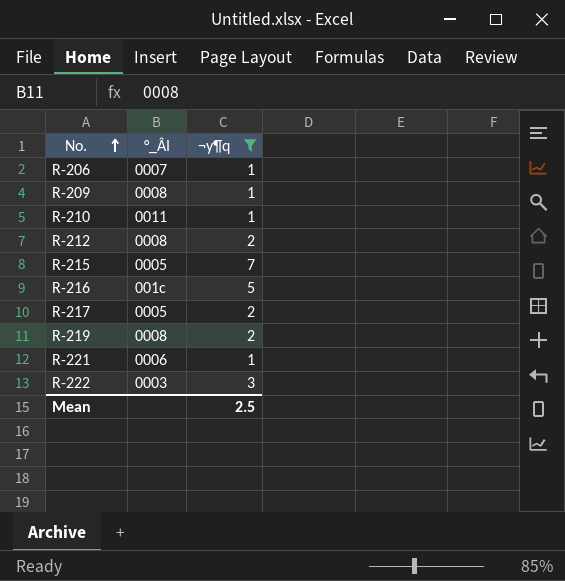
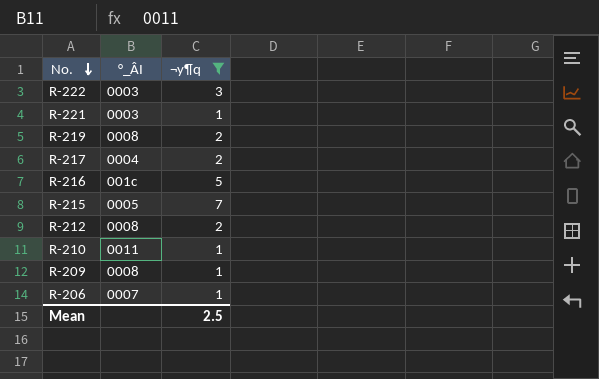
row order: No. ascending -> No. descending
R-221 | °_ÂI: 0006 -> 0003
R-217 | °_ÂI: 0005 -> 0004

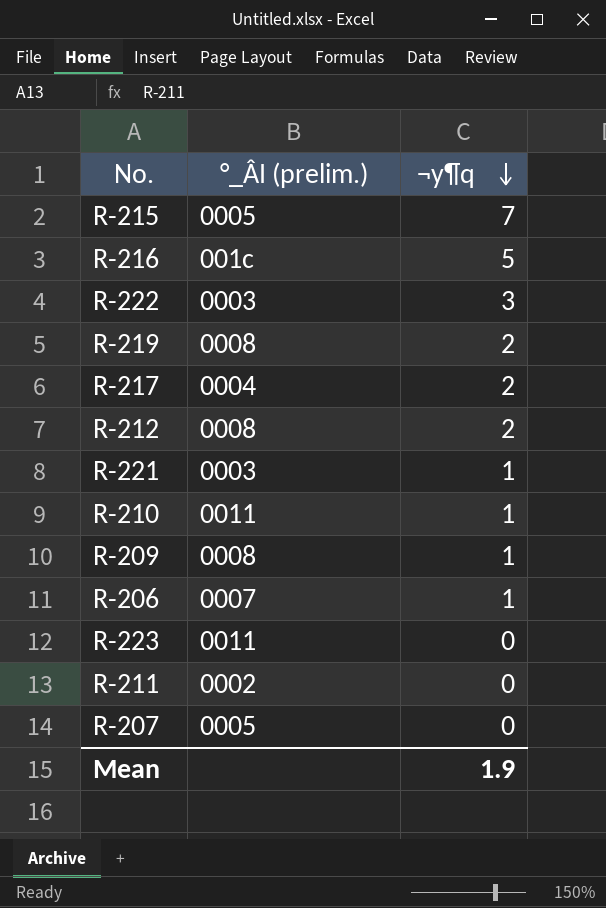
filter: ¬y¶q != 0 -> none
row order: No. descending -> ¬y¶q descending
column name: °_ÂI -> °_ÂI (prelim.)
Mean | ¬y¶q: 2.5 -> 1.9

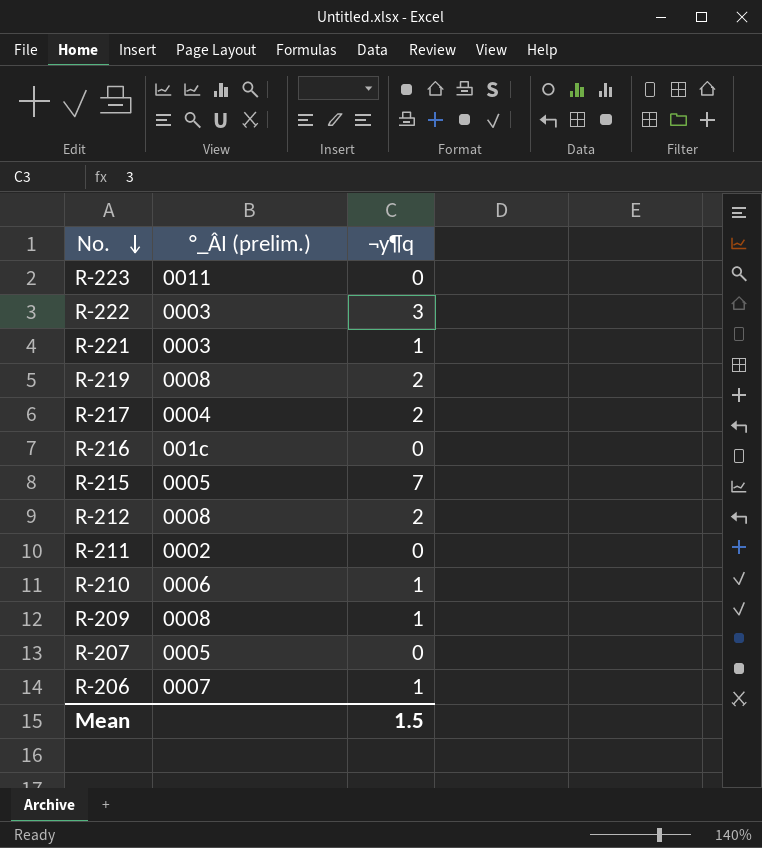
row order: ¬y¶q descending -> No. descending
R-216 | ¬y¶q: 5 -> 0
R-210 | °_ÂI (prelim.): 0011 -> 0006
Mean | ¬y¶q: 1.9 -> 1.5

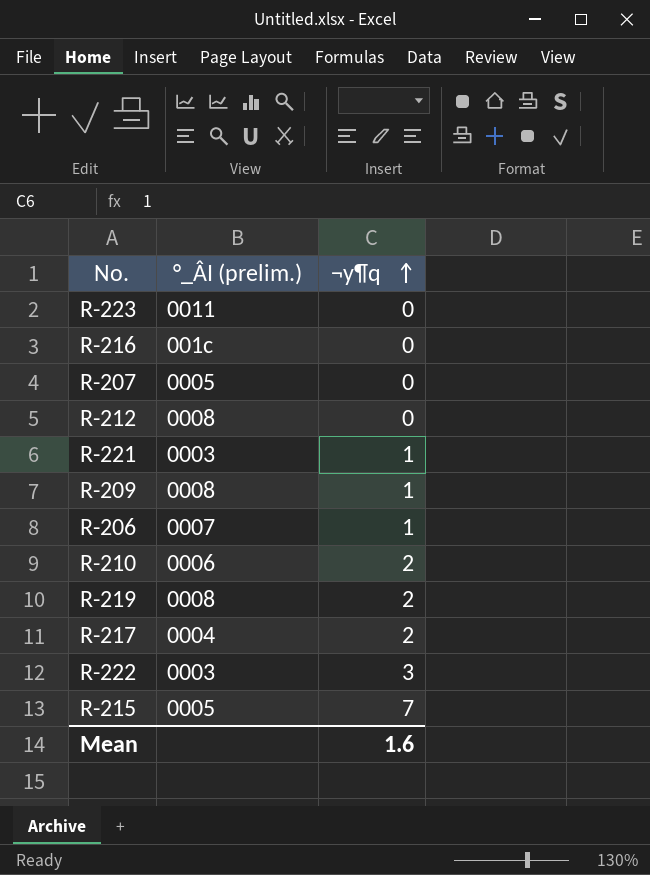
row order: No. descending -> ¬y¶q ascending
row R-211: 0002 | 0 -> none
R-212 | ¬y¶q: 2 -> 0
R-210 | ¬y¶q: 1 -> 2
Mean | ¬y¶q: 1.5 -> 1.6

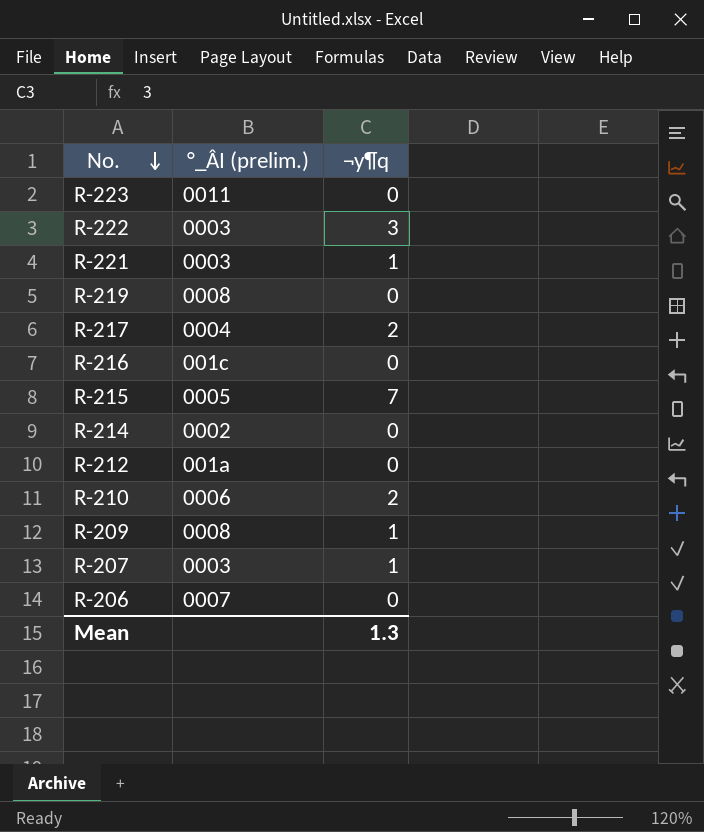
row order: ¬y¶q ascending -> No. descending
R-219 | ¬y¶q: 2 -> 0
row R-214: none -> 0002 | 0
R-212 | °_ÂI (prelim.): 0008 -> 001a
R-207 | °_ÂI (prelim.): 0005 -> 0003
R-207 | ¬y¶q: 0 -> 1
R-206 | ¬y¶q: 1 -> 0
Mean | ¬y¶q: 1.6 -> 1.3

